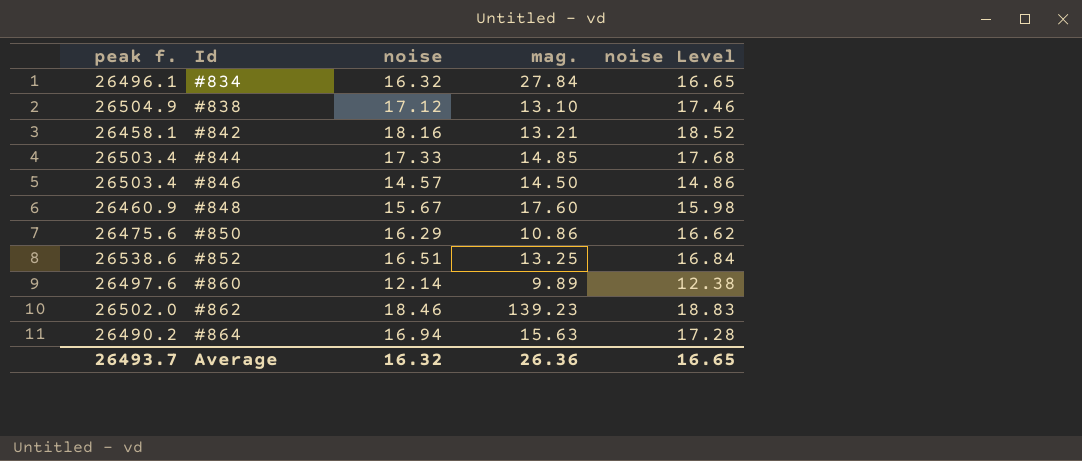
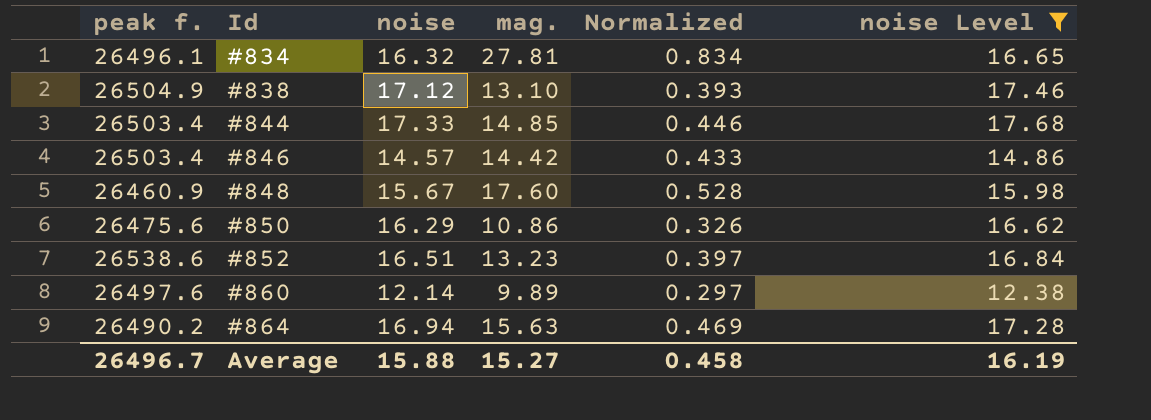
filter: none -> noise Level <= 17.68
column Normalized | formula: none -> [mag.] * 0.03
#834 | mag.: 27.84 -> 27.81
#846 | mag.: 14.50 -> 14.42
#852 | mag.: 13.25 -> 13.23
Average | peak f.: 26493.7 -> 26496.7
Average | noise: 16.32 -> 15.88
Average | mag.: 26.36 -> 15.27
Average | noise Level: 16.65 -> 16.19

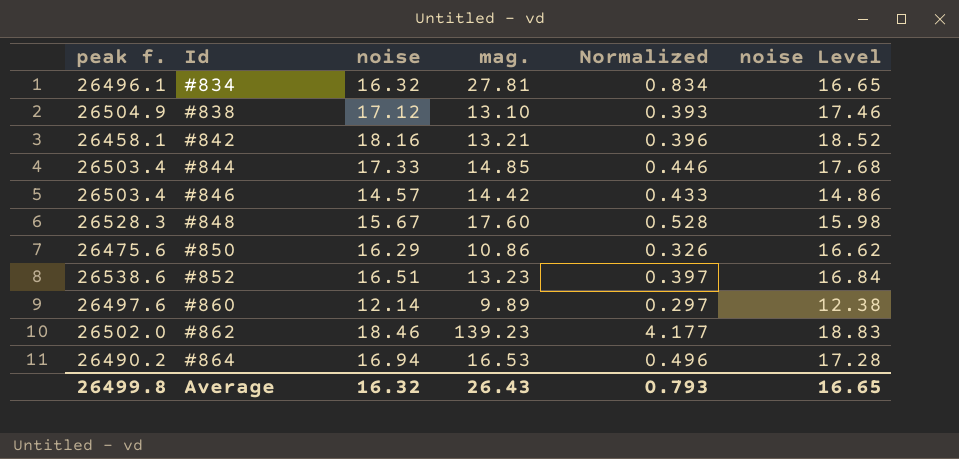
filter: noise Level <= 17.68 -> none
#848 | peak f.: 26460.9 -> 26528.3
#864 | mag.: 15.63 -> 16.53
#864 | Normalized: 0.469 -> 0.496
Average | peak f.: 26496.7 -> 26499.8
Average | noise: 15.88 -> 16.32
Average | mag.: 15.27 -> 26.43
Average | Normalized: 0.458 -> 0.793
Average | noise Level: 16.19 -> 16.65

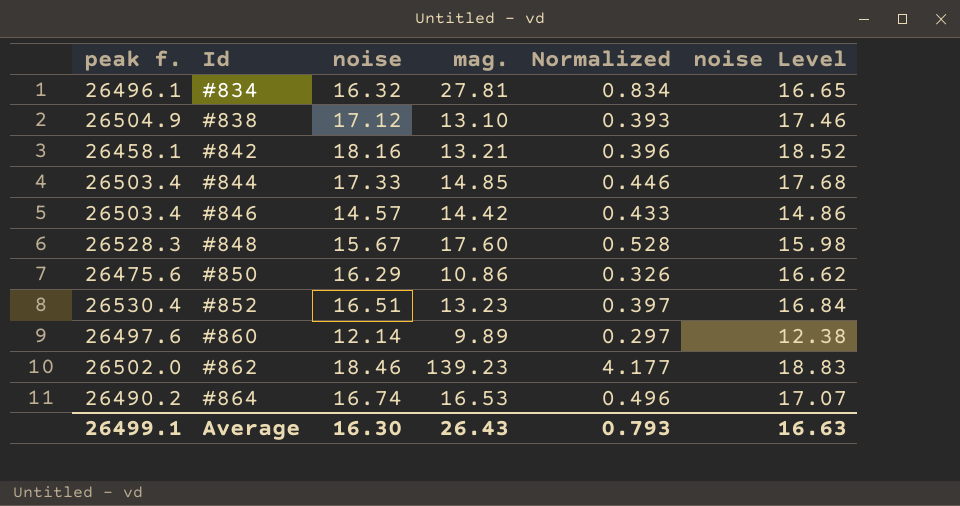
#852 | peak f.: 26538.6 -> 26530.4
#864 | noise: 16.94 -> 16.74
#864 | noise Level: 17.28 -> 17.07
Average | peak f.: 26499.8 -> 26499.1
Average | noise: 16.32 -> 16.30
Average | noise Level: 16.65 -> 16.63

